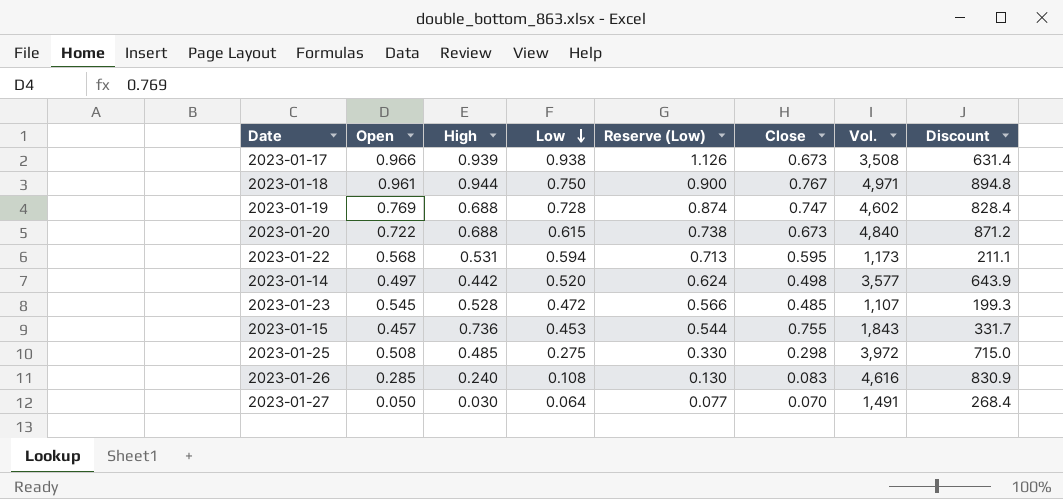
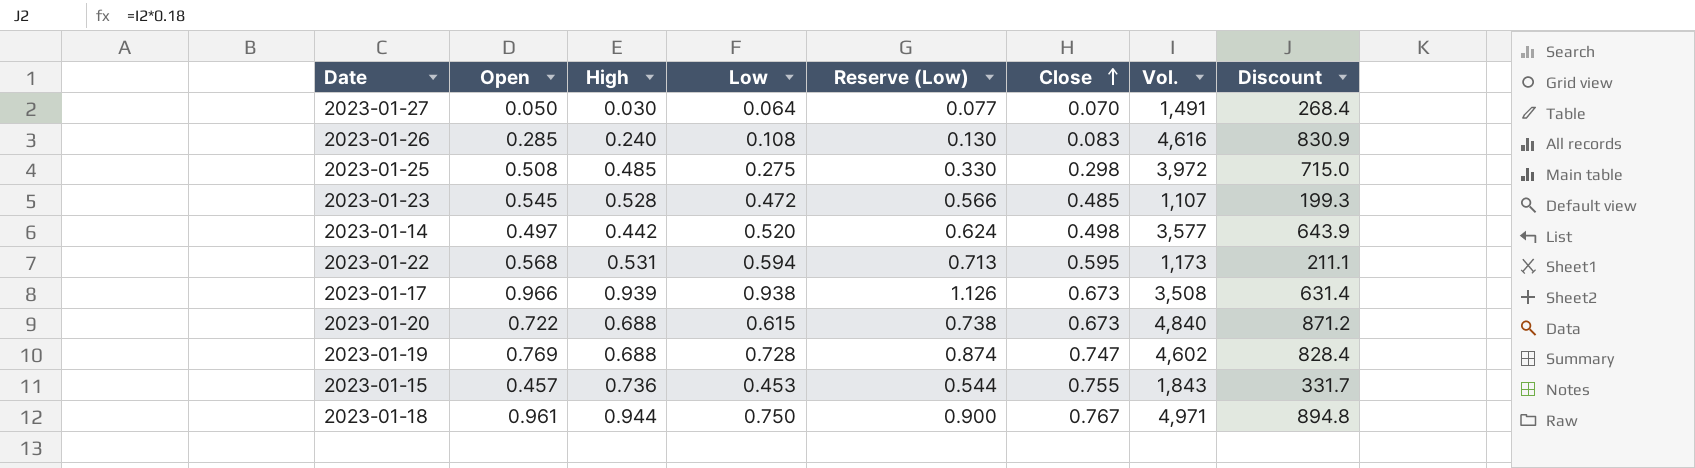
row order: Low descending -> Close ascending

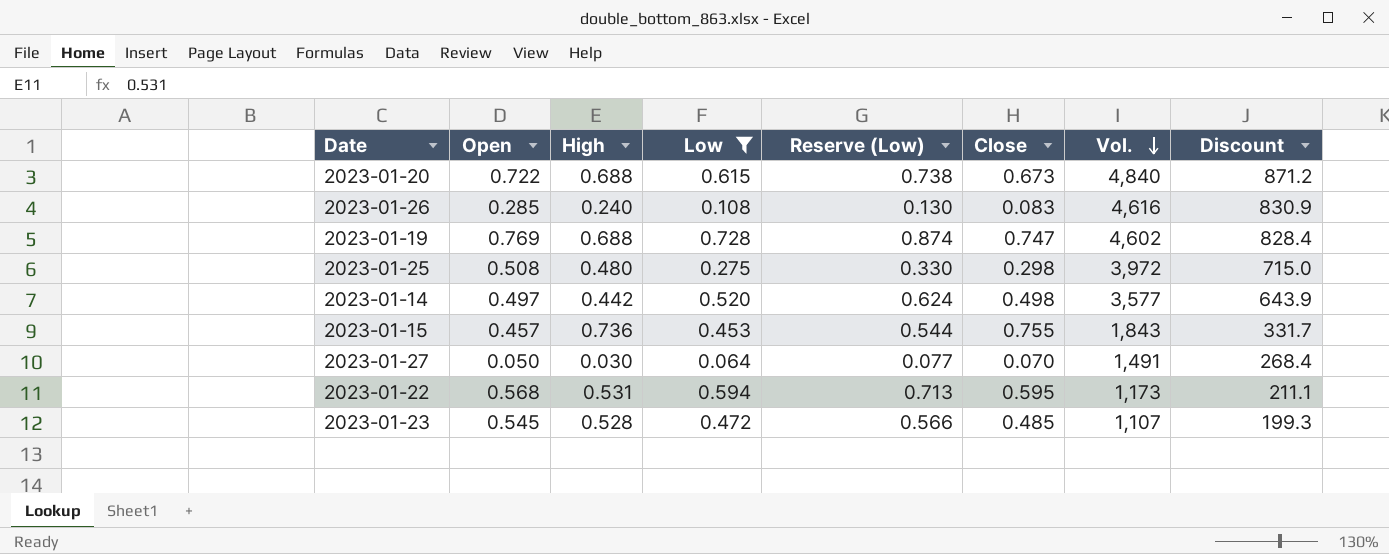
filter: none -> Low <= 0.728
row order: Close ascending -> Vol. descending
2023-01-25 | High: 0.485 -> 0.480

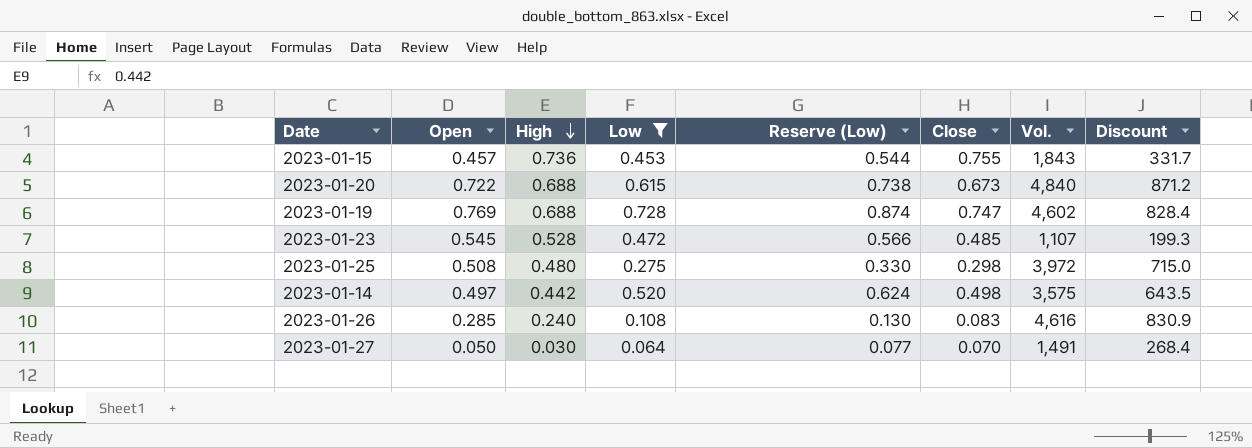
row order: Vol. descending -> High descending
row 2023-01-22: 0.568 | 0.531 | 0.594 | 0.713 | 0.595 | 1,173 | 211.1 -> none
2023-01-14 | Vol.: 3,577 -> 3,575
2023-01-14 | Discount: 643.9 -> 643.5

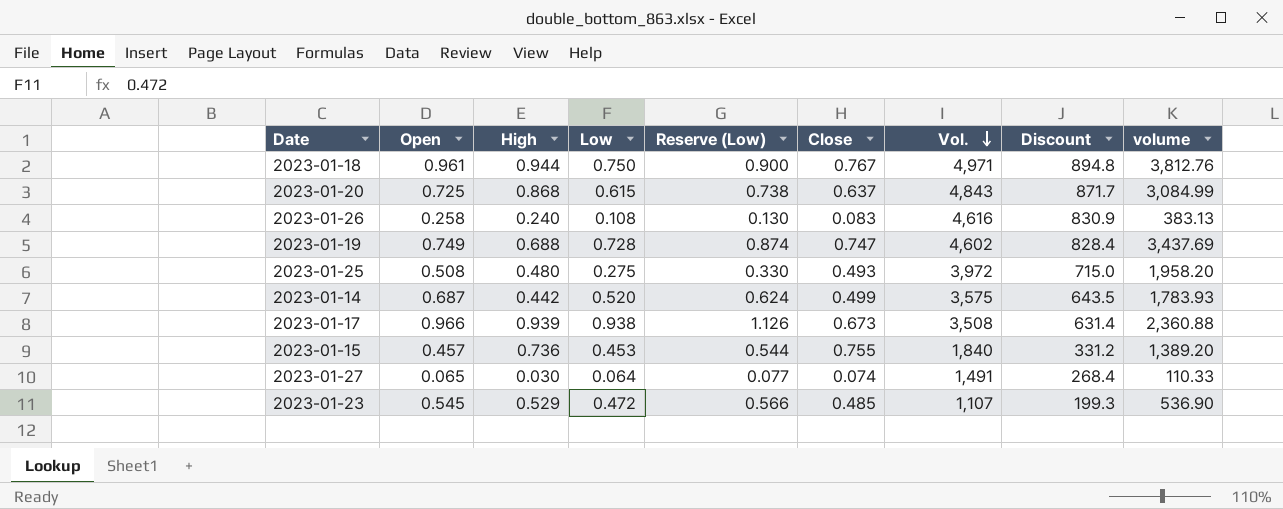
filter: Low <= 0.728 -> none
row order: High descending -> Vol. descending
column volume | formula: none -> [Close] * [Vol.]
2023-01-20 | Open: 0.722 -> 0.725
2023-01-20 | High: 0.688 -> 0.868
2023-01-20 | Close: 0.673 -> 0.637
2023-01-20 | Vol.: 4,840 -> 4,843
2023-01-20 | Discount: 871.2 -> 871.7
2023-01-26 | Open: 0.285 -> 0.258
2023-01-19 | Open: 0.769 -> 0.749
2023-01-25 | Close: 0.298 -> 0.493
2023-01-14 | Open: 0.497 -> 0.687
2023-01-14 | Close: 0.498 -> 0.499
2023-01-15 | Vol.: 1,843 -> 1,840
2023-01-15 | Discount: 331.7 -> 331.2
2023-01-27 | Open: 0.050 -> 0.065
2023-01-27 | Close: 0.070 -> 0.074
2023-01-23 | High: 0.528 -> 0.529

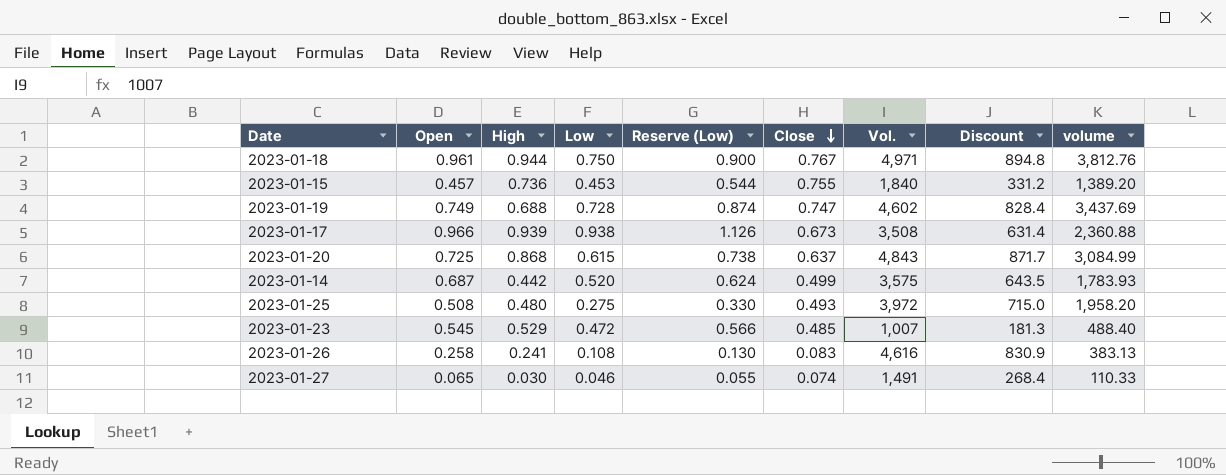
row order: Vol. descending -> Close descending
2023-01-23 | Vol.: 1,107 -> 1,007
2023-01-23 | Discount: 199.3 -> 181.3
2023-01-23 | volume: 536.90 -> 488.40
2023-01-26 | High: 0.240 -> 0.241
2023-01-27 | Low: 0.064 -> 0.046
2023-01-27 | Reserve (Low): 0.077 -> 0.055

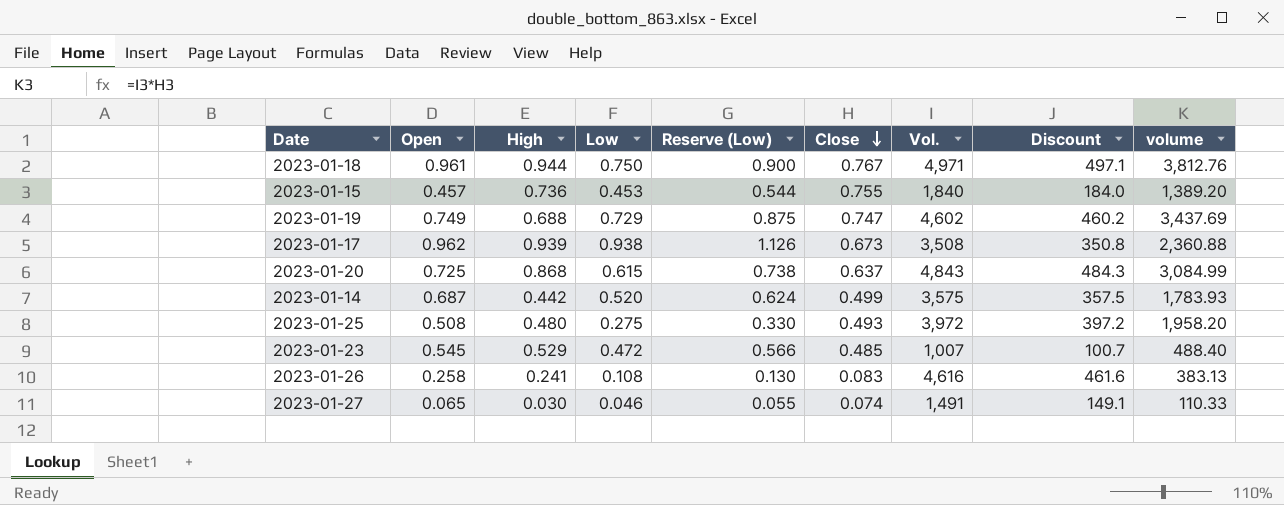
column Discount | formula: [Vol.] * 0.18 -> [Vol.] * 0.1
2023-01-19 | Low: 0.728 -> 0.729
2023-01-19 | Reserve (Low): 0.874 -> 0.875
2023-01-17 | Open: 0.966 -> 0.962

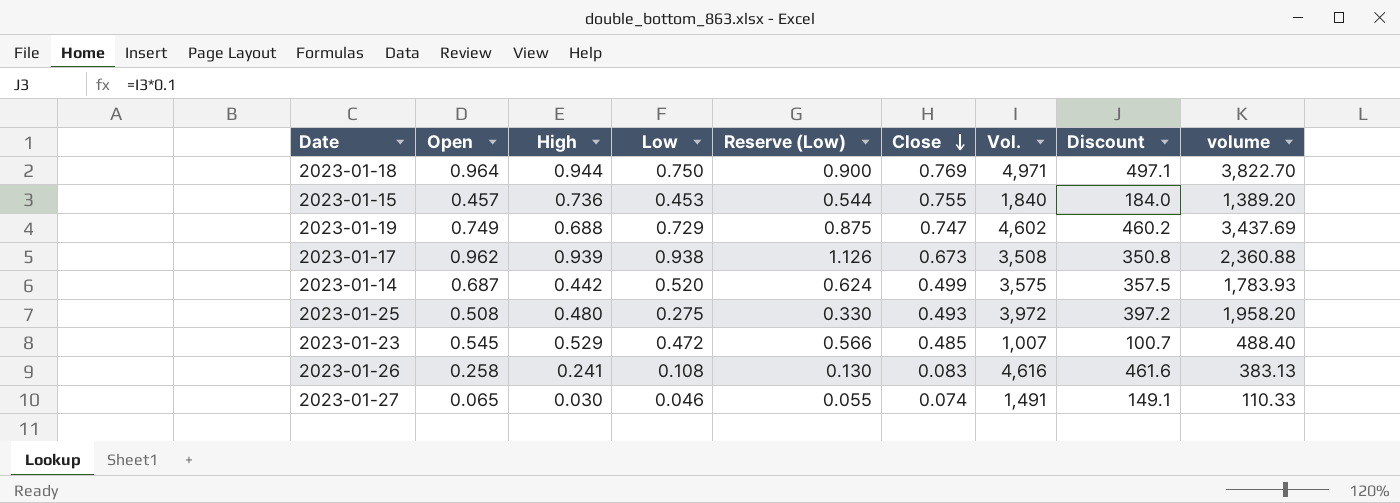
row 2023-01-20: 0.725 | 0.868 | 0.615 | 0.738 | 0.637 | 4,843 | 484.3 | 3,084.99 -> none
2023-01-18 | Open: 0.961 -> 0.964
2023-01-18 | Close: 0.767 -> 0.769
2023-01-18 | volume: 3,812.76 -> 3,822.70

